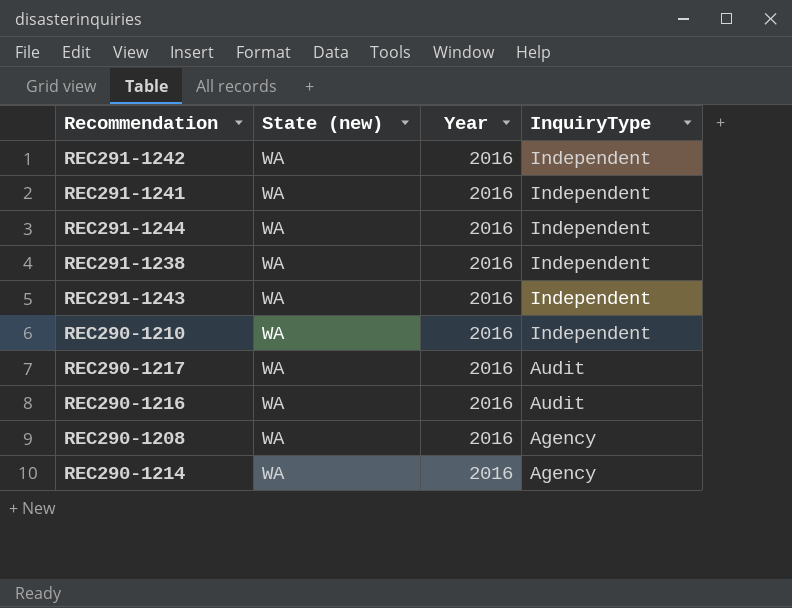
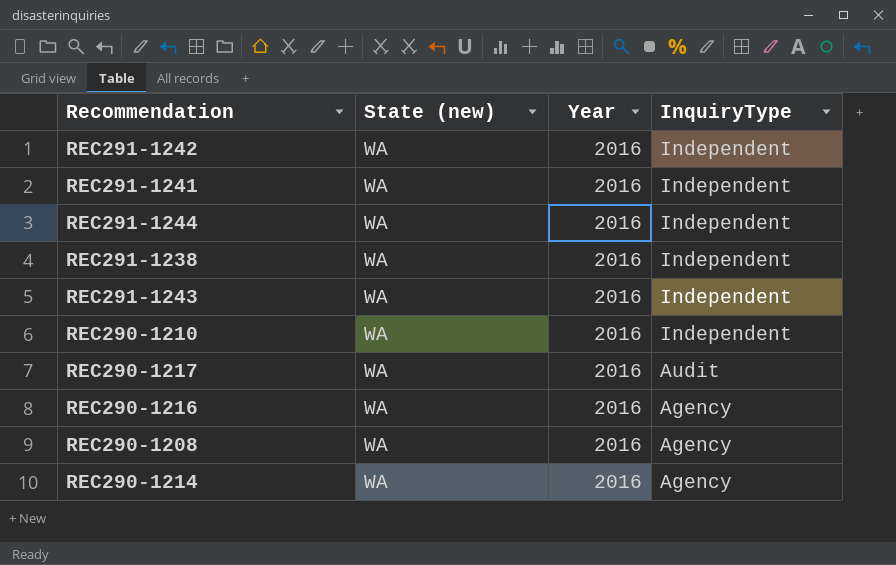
REC290-1216 | InquiryType: Audit -> Agency

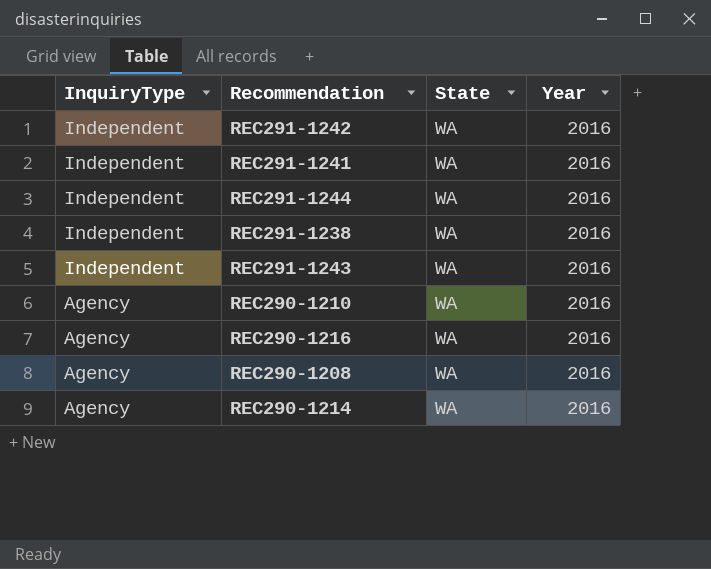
column InquiryType | position: 4 -> 1
column name: State (new) -> State
row REC290-1217: WA | 2016 | Audit -> none
REC290-1210 | InquiryType: Independent -> Agency

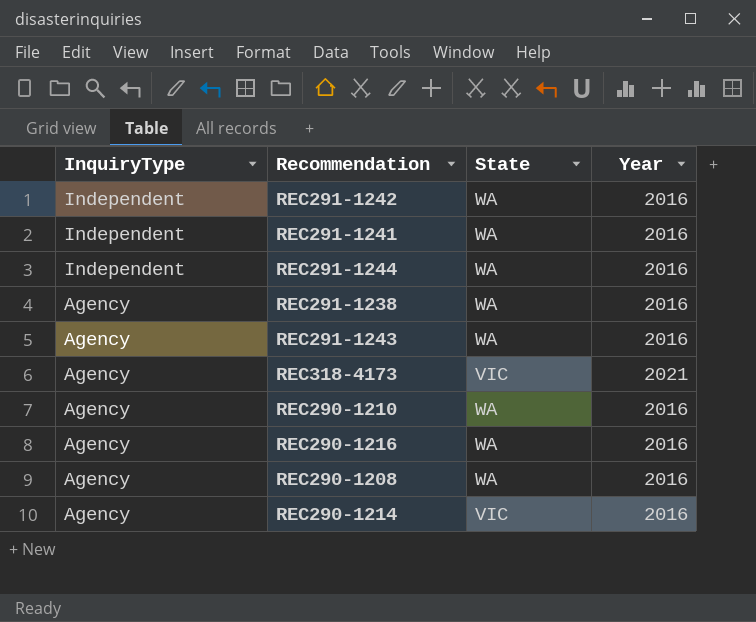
REC291-1238 | InquiryType: Independent -> Agency
REC291-1243 | InquiryType: Independent -> Agency
row REC318-4173: none -> Agency | VIC | 2021
REC290-1214 | State: WA -> VIC

